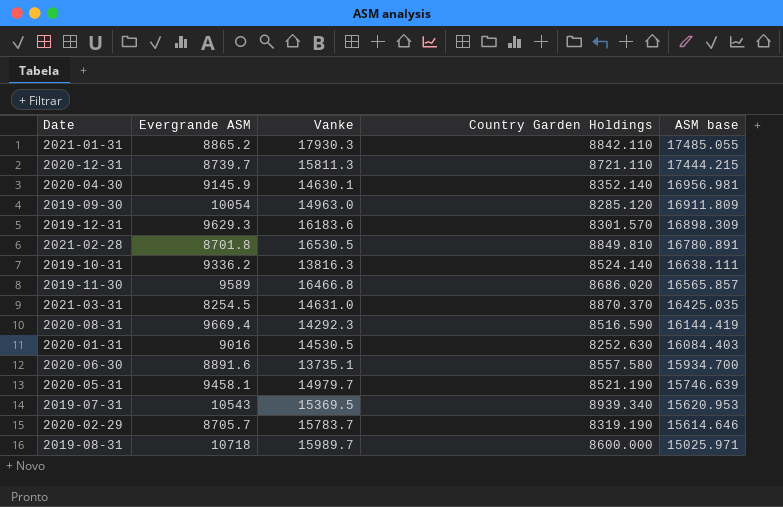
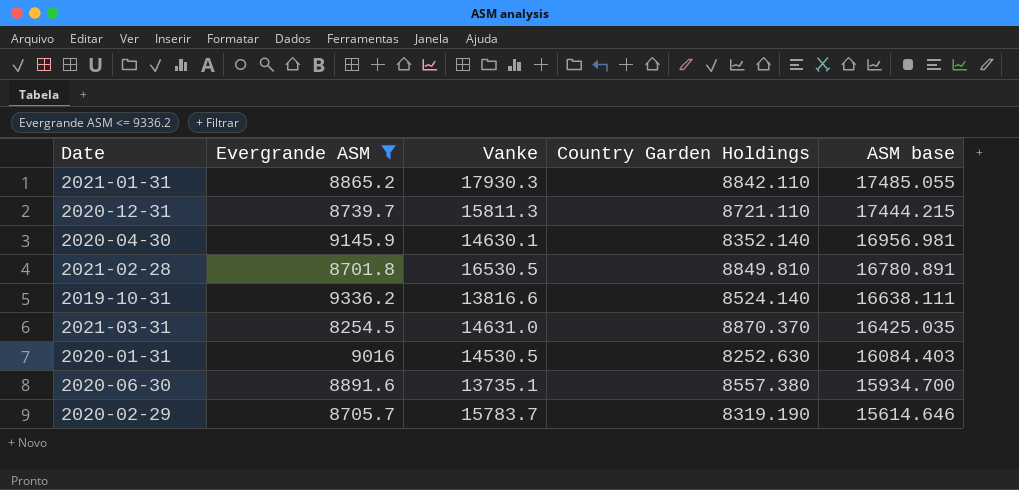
filter: none -> Evergrande ASM <= 9336.2
2019-10-31 | Vanke: 13816.3 -> 13816.6
2020-06-30 | Country Garden Holdings: 8557.580 -> 8557.380

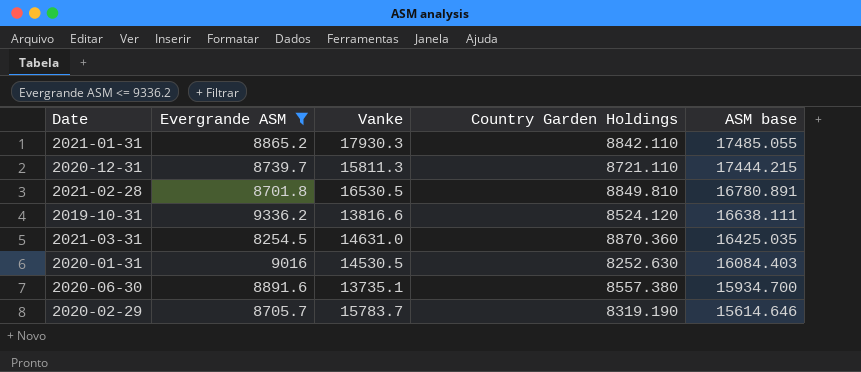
row 2020-04-30: 9145.9 | 14630.1 | 8352.140 | 16956.981 -> none
2019-10-31 | Country Garden Holdings: 8524.140 -> 8524.120
2021-03-31 | Country Garden Holdings: 8870.370 -> 8870.360

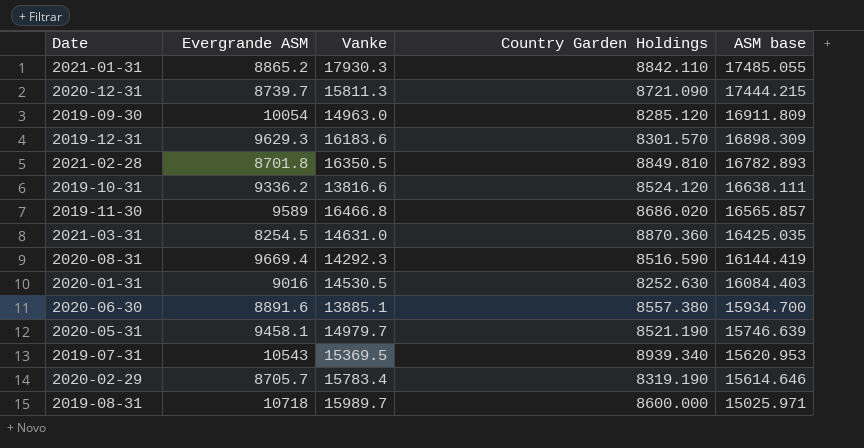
filter: Evergrande ASM <= 9336.2 -> none
2020-12-31 | Country Garden Holdings: 8721.110 -> 8721.090
2021-02-28 | Vanke: 16530.5 -> 16350.5
2021-02-28 | ASM base: 16780.891 -> 16782.893
2020-06-30 | Vanke: 13735.1 -> 13885.1
2020-02-29 | Vanke: 15783.7 -> 15783.4

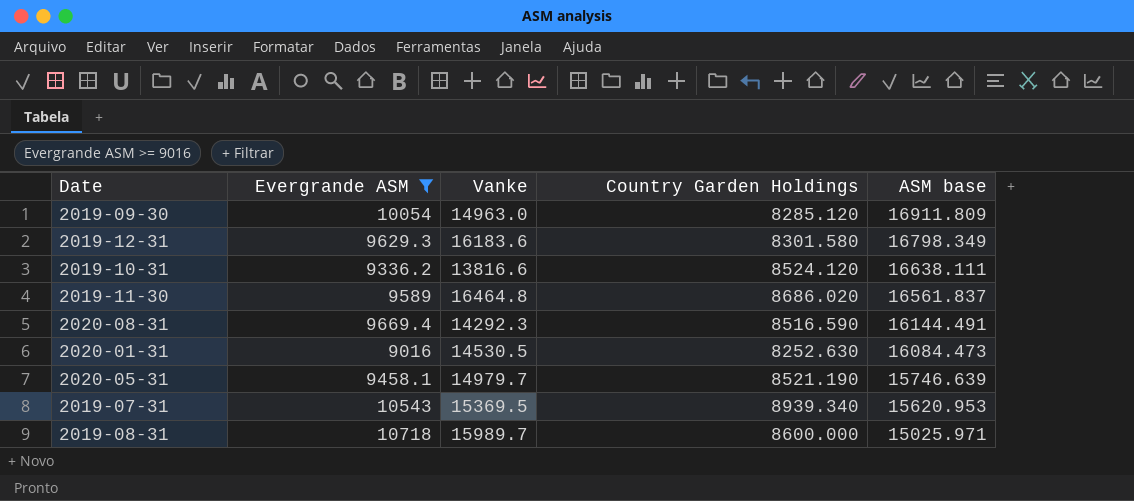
filter: none -> Evergrande ASM >= 9016
2019-12-31 | Country Garden Holdings: 8301.570 -> 8301.580
2019-12-31 | ASM base: 16898.309 -> 16798.349
2019-11-30 | Vanke: 16466.8 -> 16464.8
2019-11-30 | ASM base: 16565.857 -> 16561.837
2020-08-31 | ASM base: 16144.419 -> 16144.491
2020-01-31 | ASM base: 16084.403 -> 16084.473

